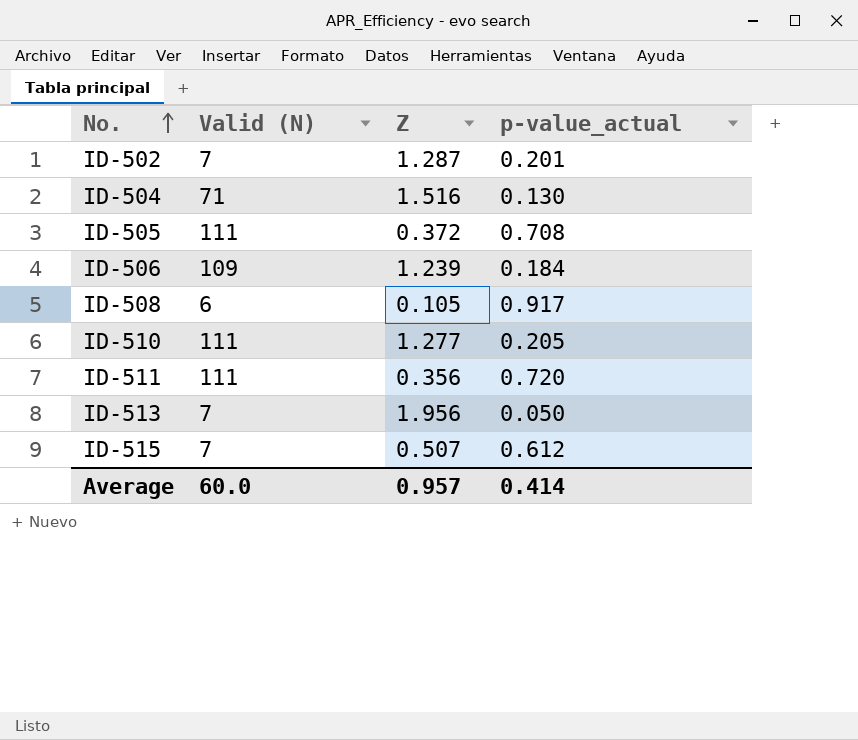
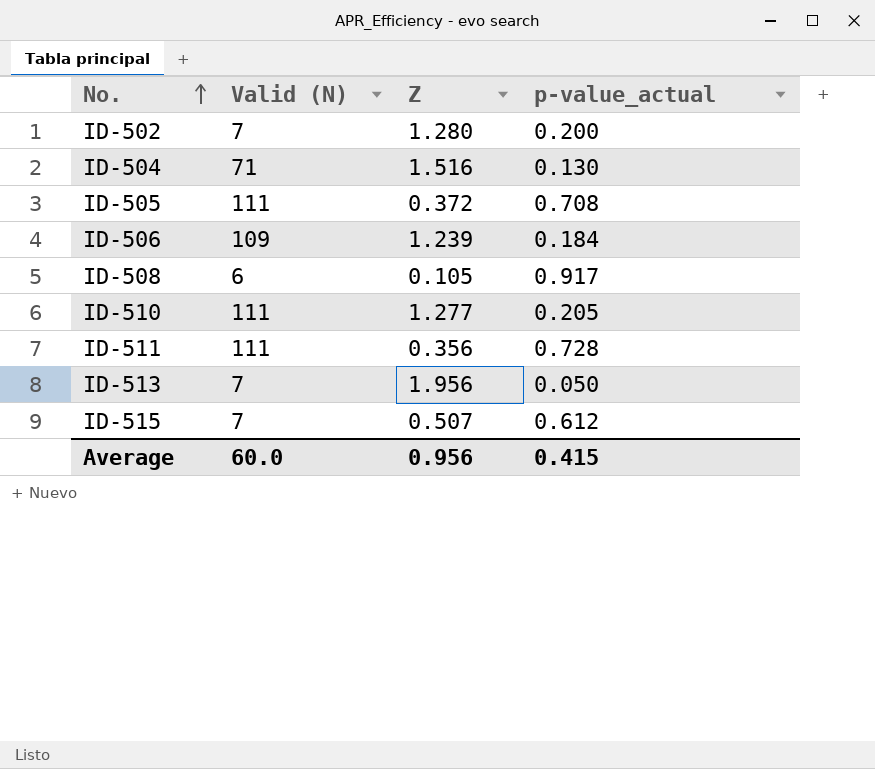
ID-502 | Z: 1.287 -> 1.280
ID-502 | p-value_actual: 0.201 -> 0.200
ID-511 | p-value_actual: 0.720 -> 0.728
Average | Z: 0.957 -> 0.956
Average | p-value_actual: 0.414 -> 0.415

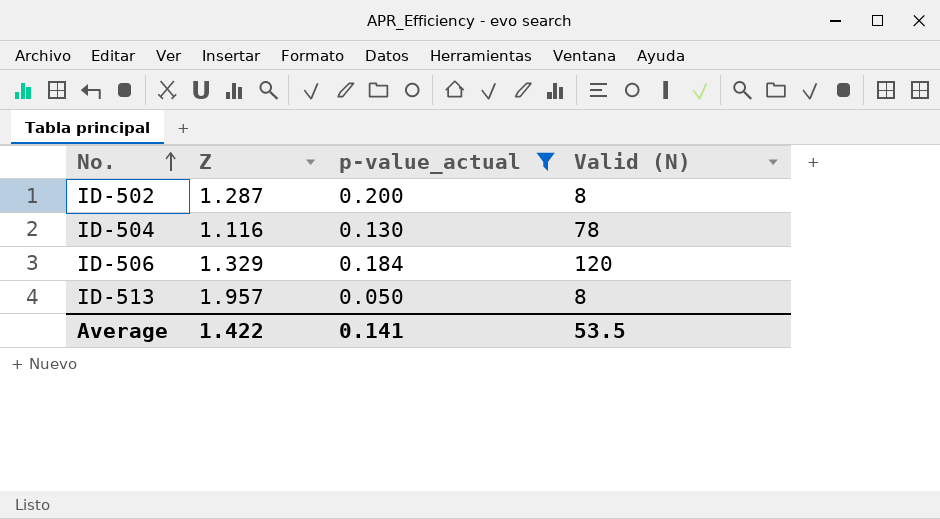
filter: none -> p-value_actual <= 0.200
column Valid (N) | position: 2 -> 4
ID-502 | Z: 1.280 -> 1.287
ID-502 | Valid (N): 7 -> 8
ID-504 | Z: 1.516 -> 1.116
ID-504 | Valid (N): 71 -> 78
ID-506 | Z: 1.239 -> 1.329
ID-506 | Valid (N): 109 -> 120
ID-513 | Z: 1.956 -> 1.957
ID-513 | Valid (N): 7 -> 8
Average | Z: 0.956 -> 1.422
Average | p-value_actual: 0.415 -> 0.141
Average | Valid (N): 60.0 -> 53.5

